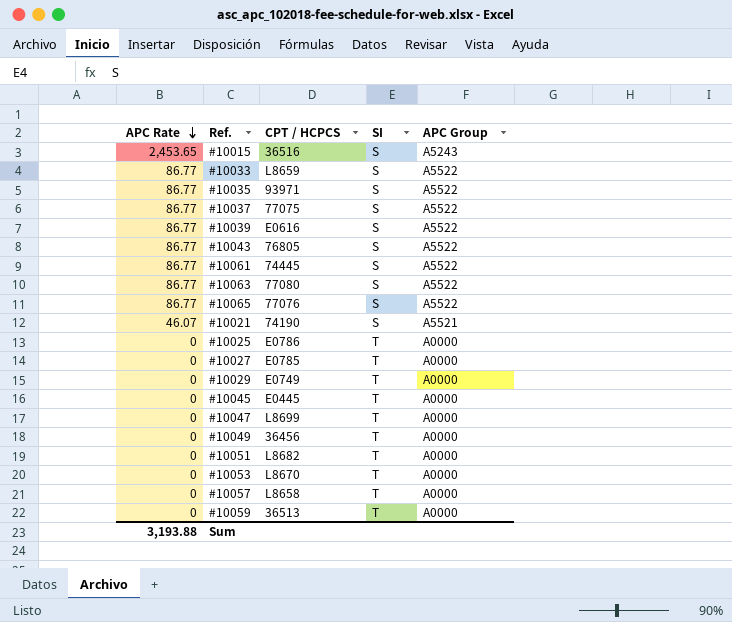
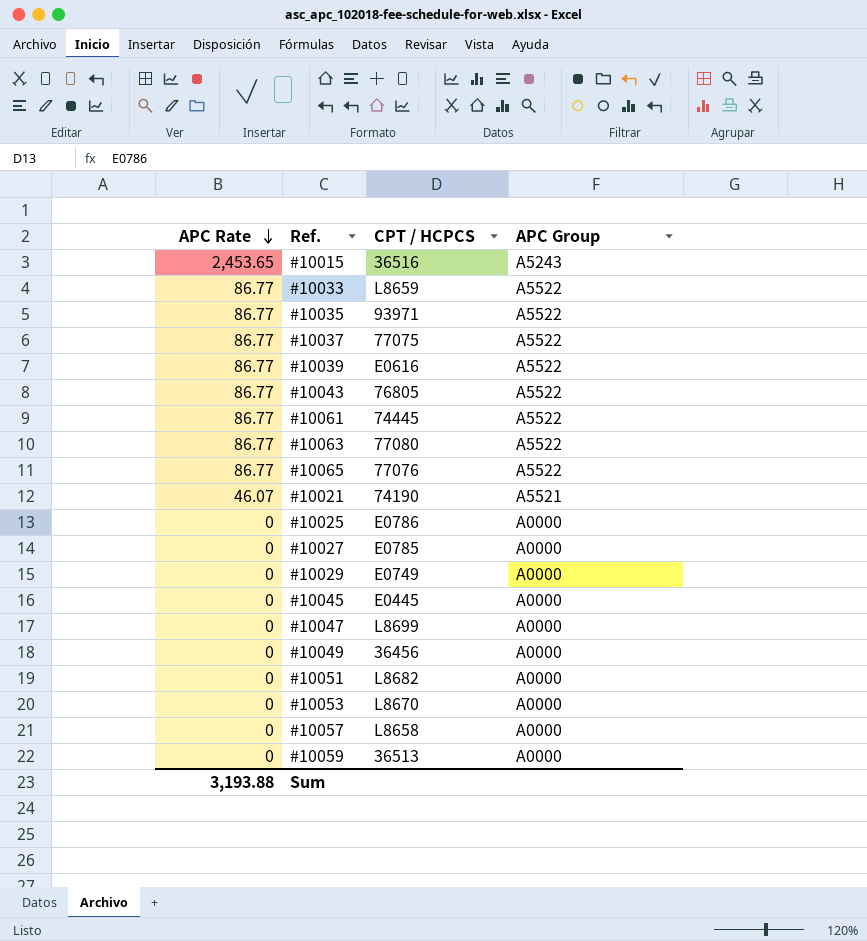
column SI | position: 4 -> none

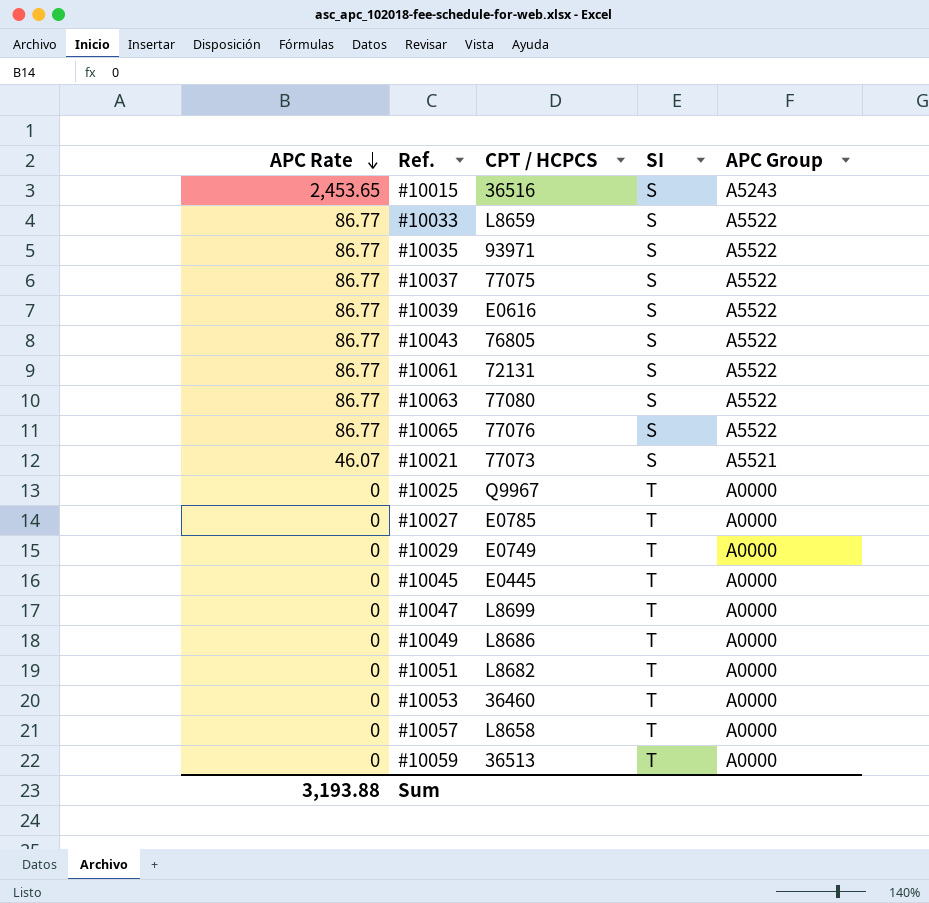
column SI | position: none -> 4
#10061 | CPT / HCPCS: 74445 -> 72131
#10021 | CPT / HCPCS: 74190 -> 77073
#10025 | CPT / HCPCS: E0786 -> Q9967
#10049 | CPT / HCPCS: 36456 -> L8686
#10053 | CPT / HCPCS: L8670 -> 36460

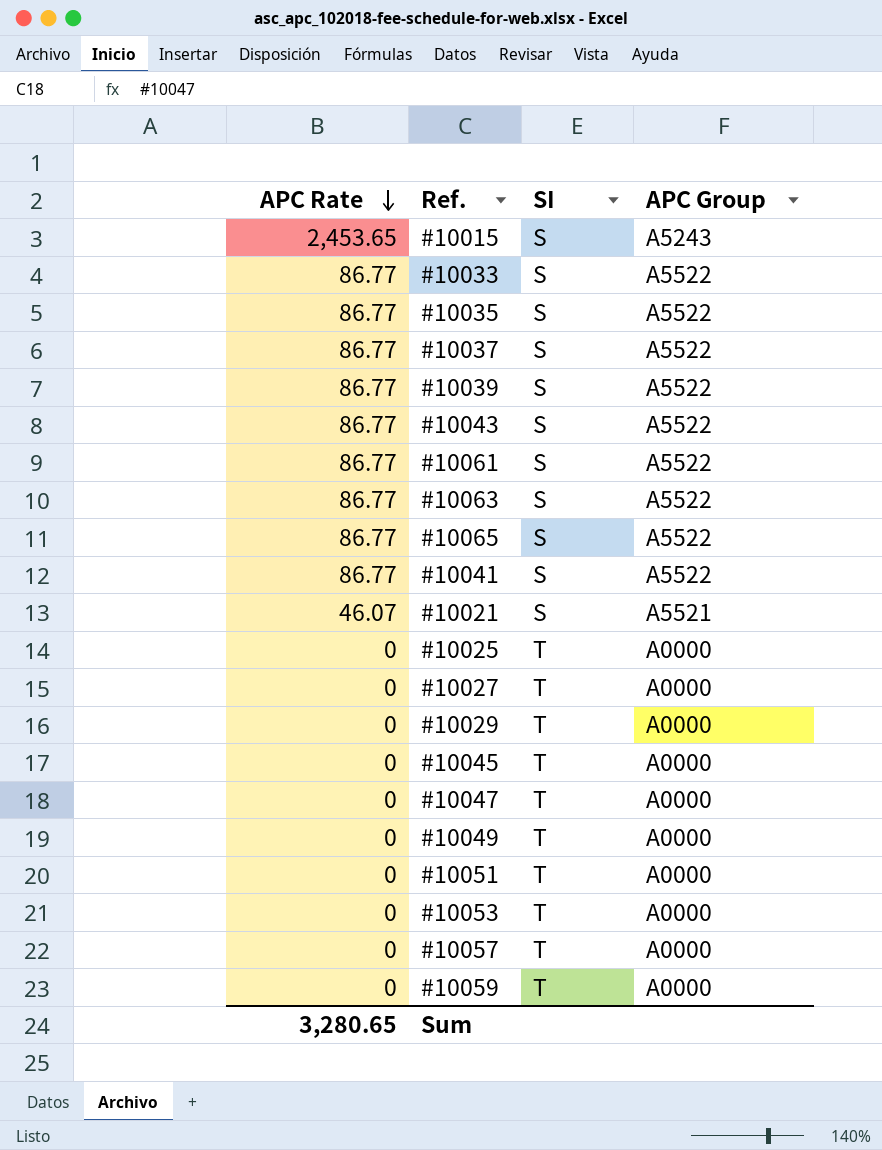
column CPT / HCPCS | position: 3 -> none
row #10041: none -> 86.77 | S | A5522
Sum | APC Rate: 3,193.88 -> 3,280.65

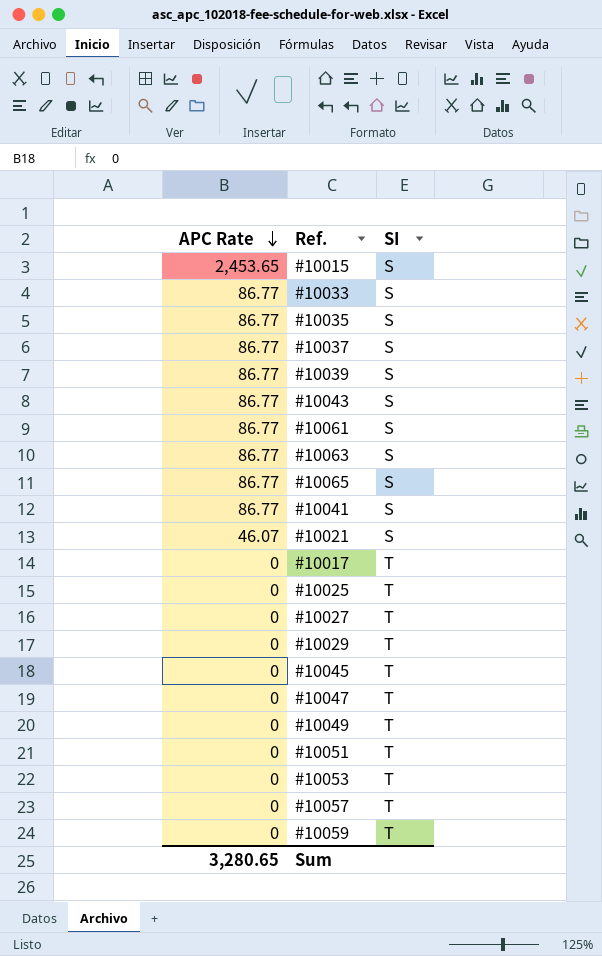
column APC Group | position: 4 -> none
row #10017: none -> 0 | T

